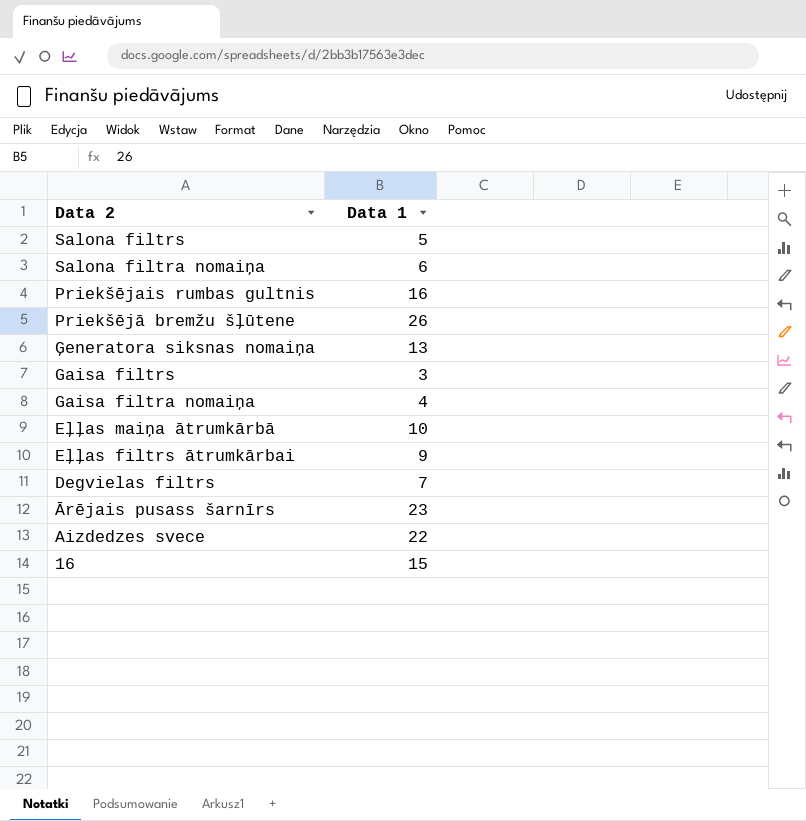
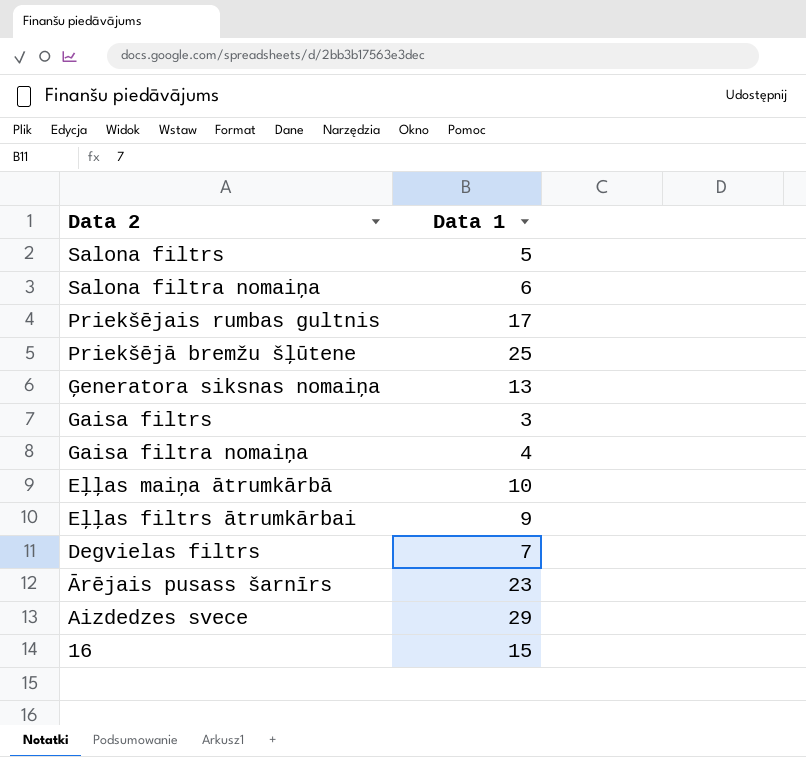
Priekšējais rumbas gultnis | Data 1: 16 -> 17
Priekšējā bremžu šļūtene | Data 1: 26 -> 25
Aizdedzes svece | Data 1: 22 -> 29

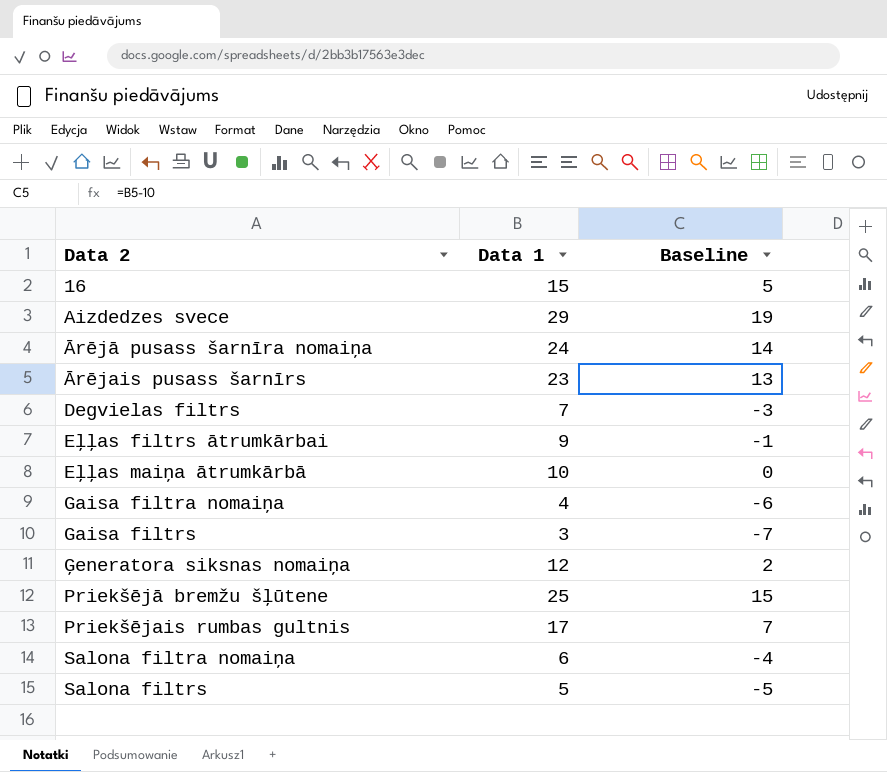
row order: Data 2 descending -> Data 2 ascending
column Baseline | formula: none -> [Data 1] - 10
row Ārējā pusass šarnīra nomaiņa: none -> 24 | 14
Ģeneratora siksnas nomaiņa | Data 1: 13 -> 12

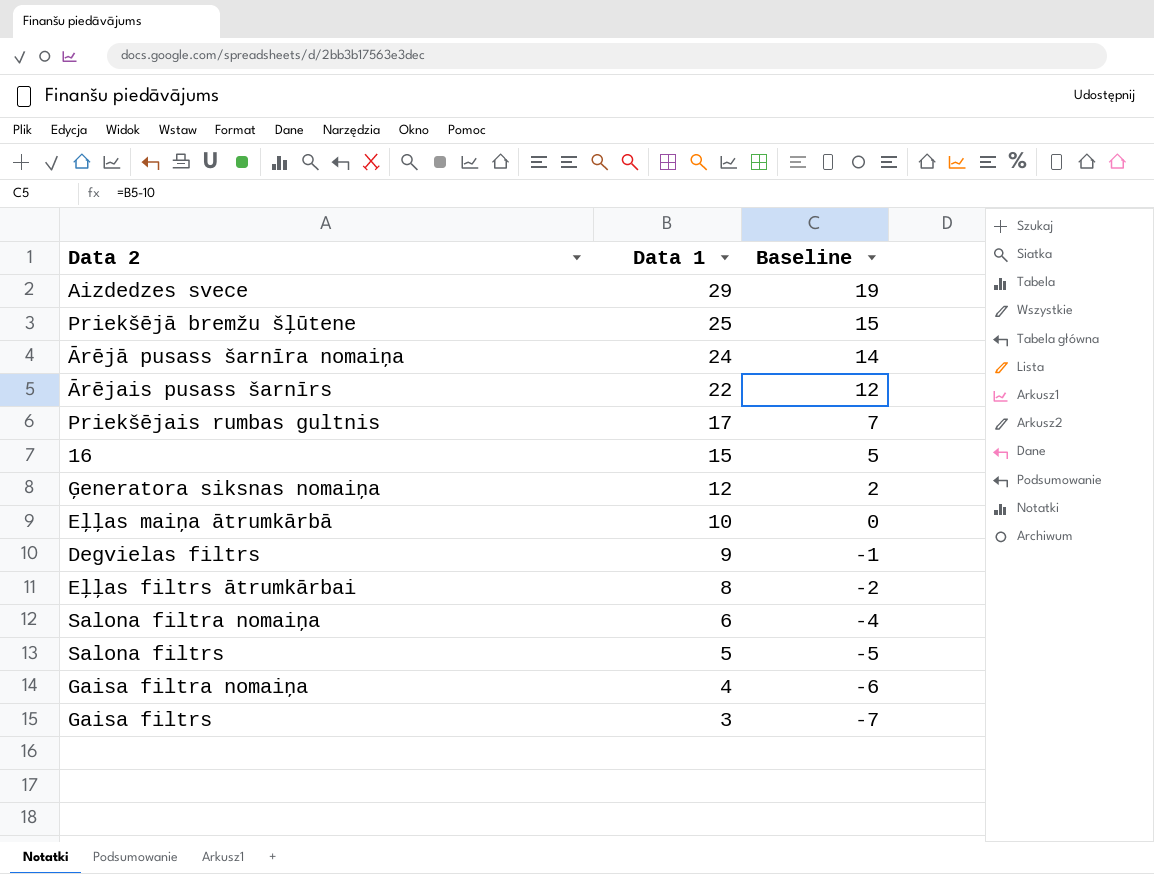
row order: Data 2 ascending -> Data 1 descending
Ārējais pusass šarnīrs | Data 1: 23 -> 22
Ārējais pusass šarnīrs | Baseline: 13 -> 12
Degvielas filtrs | Data 1: 7 -> 9
Degvielas filtrs | Baseline: -3 -> -1
Eļļas filtrs ātrumkārbai | Data 1: 9 -> 8
Eļļas filtrs ātrumkārbai | Baseline: -1 -> -2

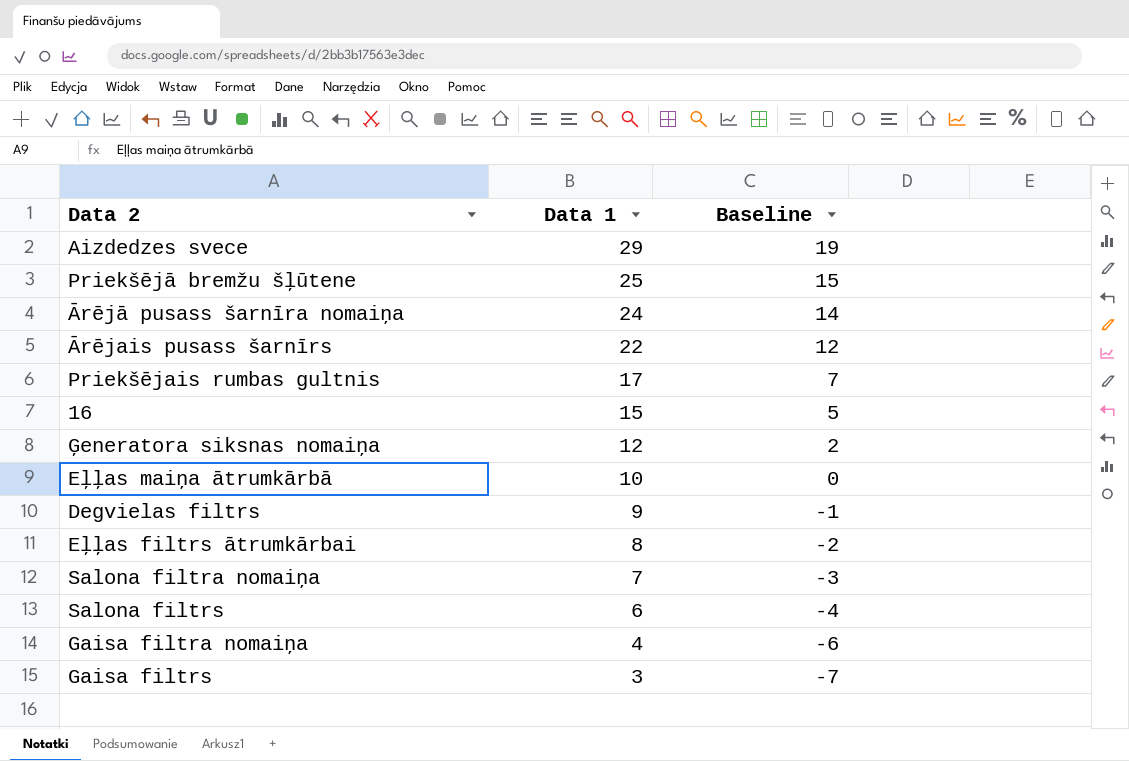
Salona filtra nomaiņa | Data 1: 6 -> 7
Salona filtra nomaiņa | Baseline: -4 -> -3
Salona filtrs | Data 1: 5 -> 6
Salona filtrs | Baseline: -5 -> -4

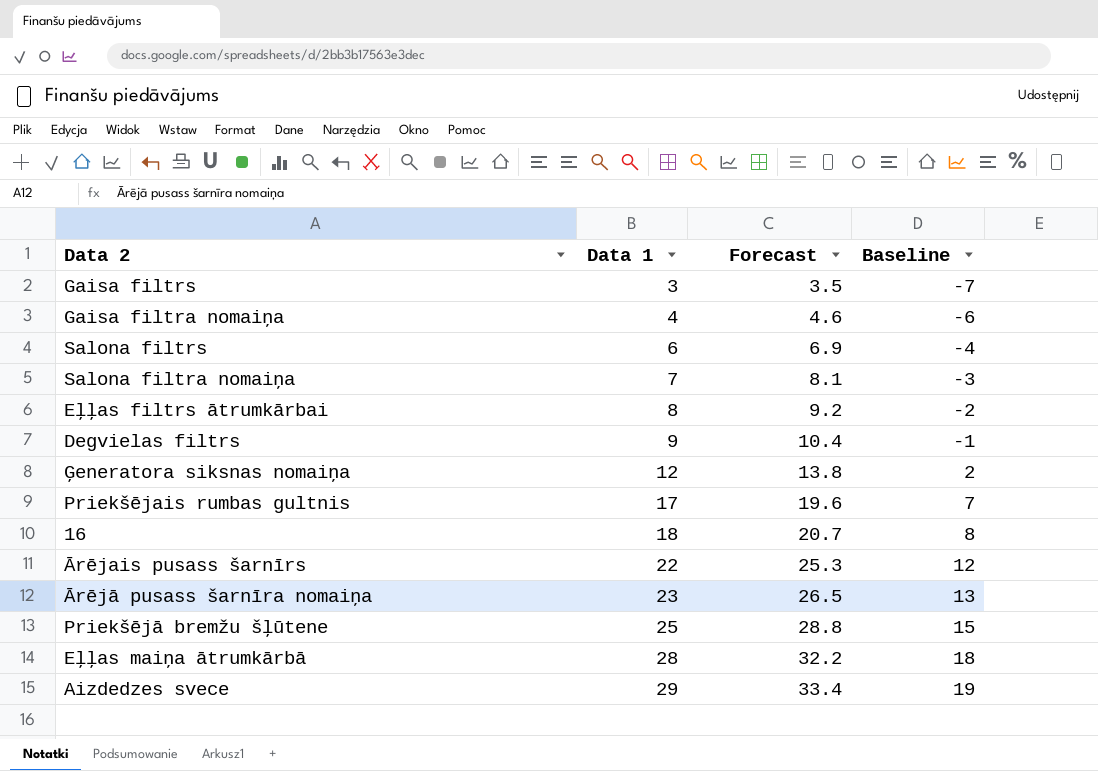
row order: Data 1 descending -> Data 1 ascending
column Forecast | formula: none -> [Data 1] * 1.15
16 | Data 1: 15 -> 18
16 | Baseline: 5 -> 8
Ārējā pusass šarnīra nomaiņa | Data 1: 24 -> 23
Ārējā pusass šarnīra nomaiņa | Baseline: 14 -> 13
Eļļas maiņa ātrumkārbā | Data 1: 10 -> 28
Eļļas maiņa ātrumkārbā | Baseline: 0 -> 18

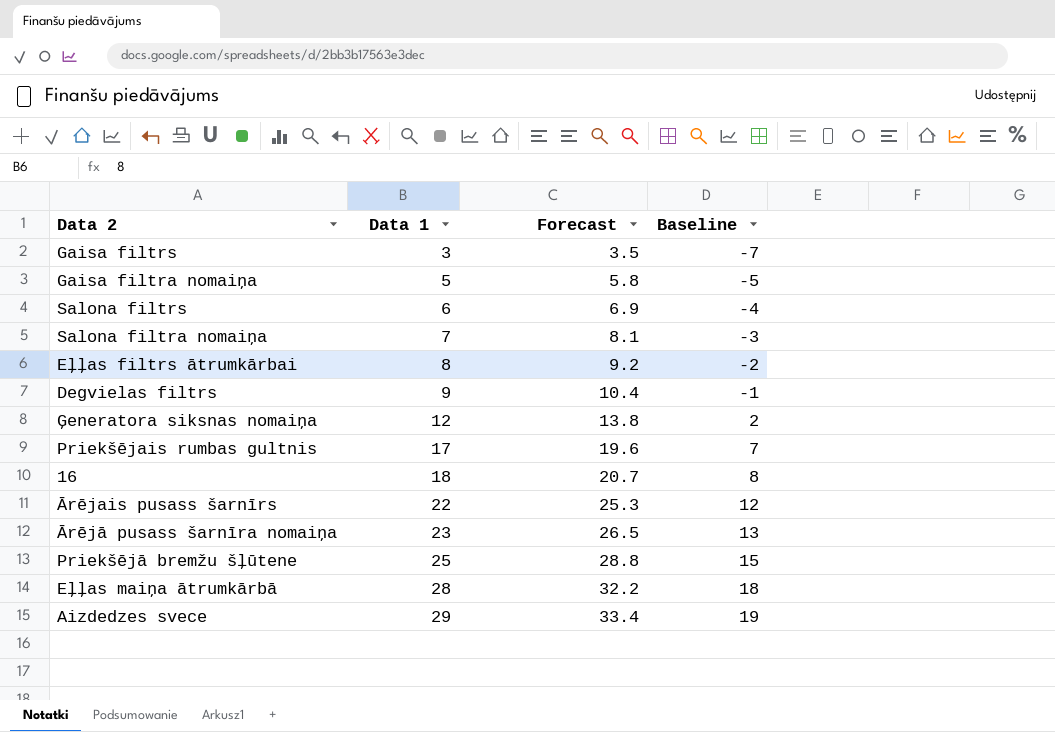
Gaisa filtra nomaiņa | Data 1: 4 -> 5
Gaisa filtra nomaiņa | Forecast: 4.6 -> 5.8
Gaisa filtra nomaiņa | Baseline: -6 -> -5

